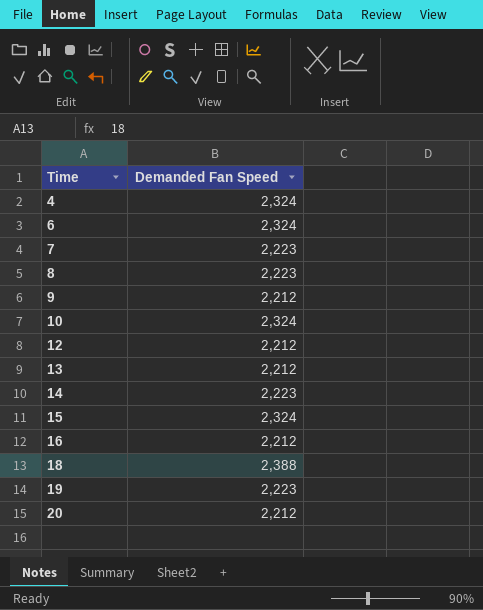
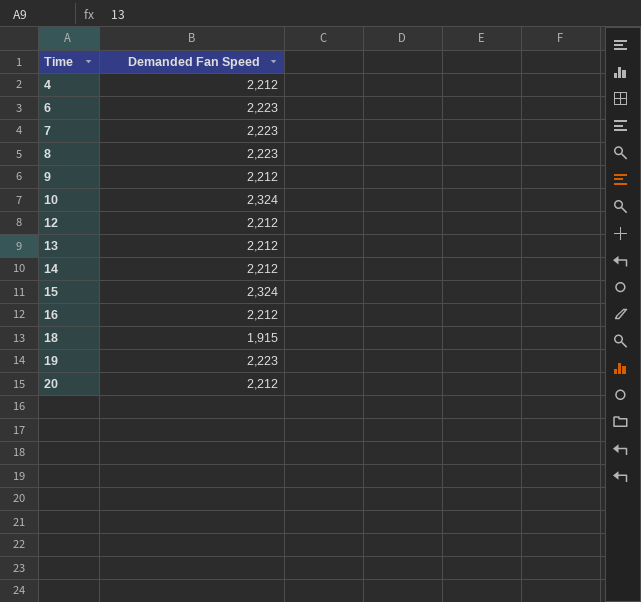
4 | Demanded Fan Speed: 2,324 -> 2,212
6 | Demanded Fan Speed: 2,324 -> 2,223
14 | Demanded Fan Speed: 2,223 -> 2,212
18 | Demanded Fan Speed: 2,388 -> 1,915

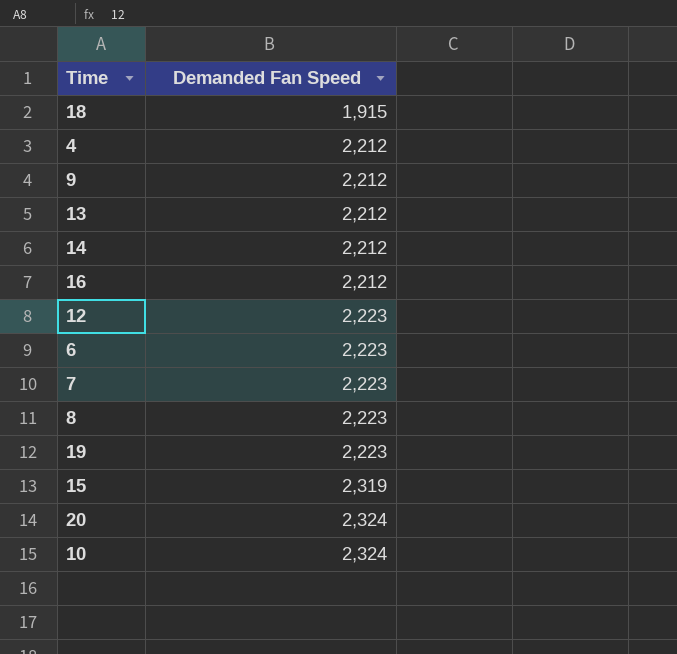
row order: Time ascending -> Demanded Fan Speed ascending
12 | Demanded Fan Speed: 2,212 -> 2,223
15 | Demanded Fan Speed: 2,324 -> 2,319
20 | Demanded Fan Speed: 2,212 -> 2,324

